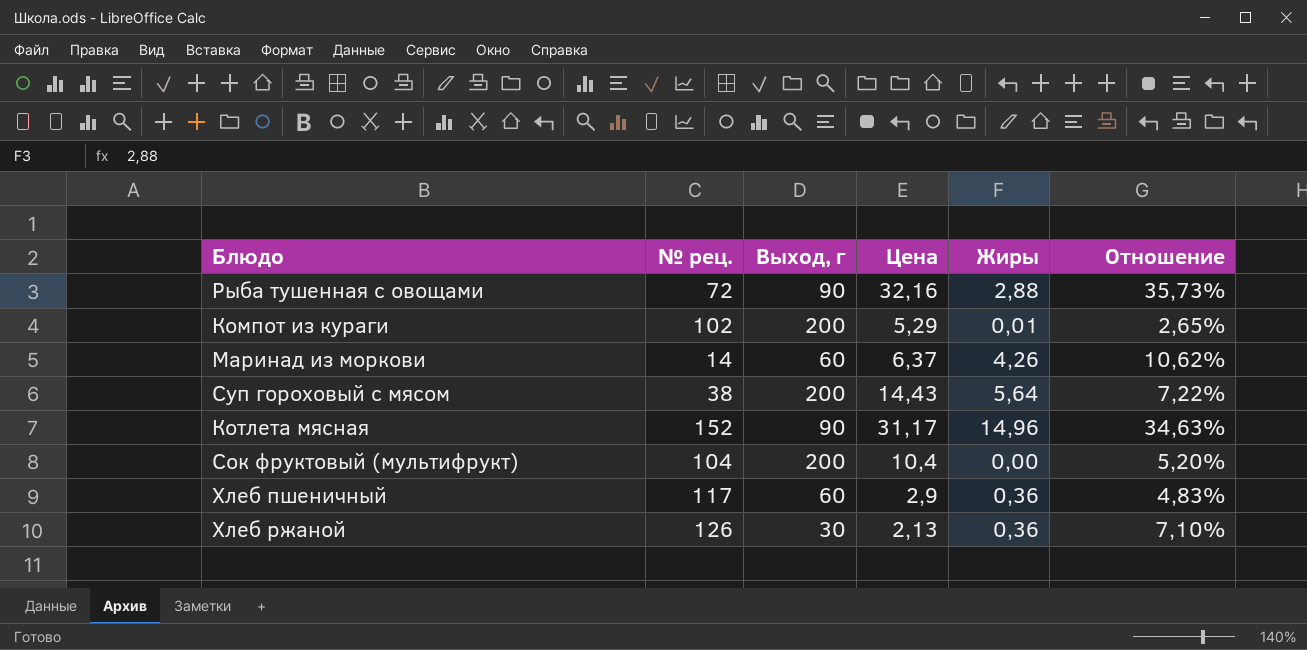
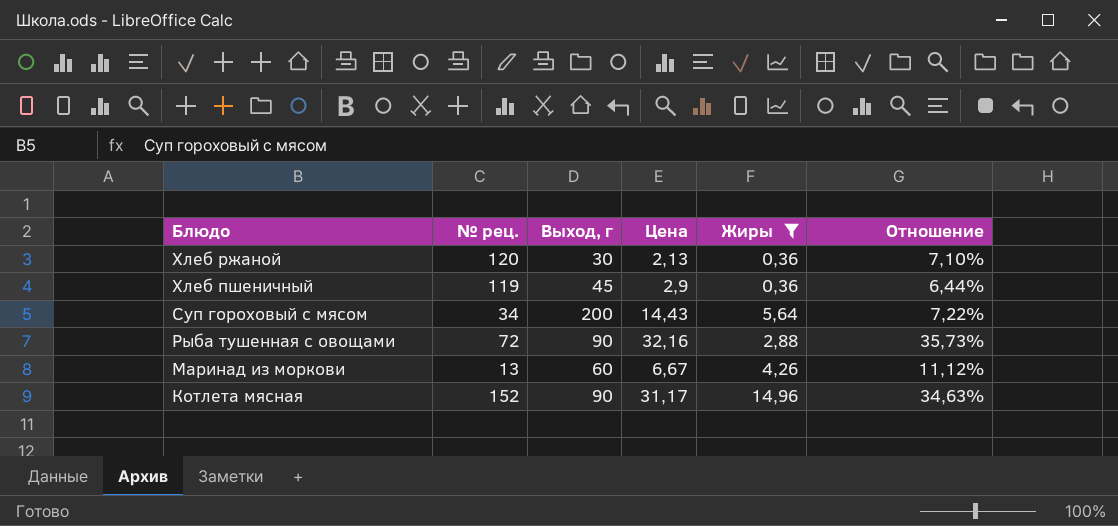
filter: none -> Жиры >= 0,36
row order: none -> Блюдо descending
Хлеб ржаной | № рец.: 126 -> 120
Хлеб пшеничный | № рец.: 117 -> 119
Хлеб пшеничный | Выход, г: 60 -> 45
Хлеб пшеничный | Отношение: 4,83% -> 6,44%
Суп гороховый с мясом | № рец.: 38 -> 34
Маринад из моркови | № рец.: 14 -> 13
Маринад из моркови | Цена: 6,37 -> 6,67
Маринад из моркови | Отношение: 10,62% -> 11,12%

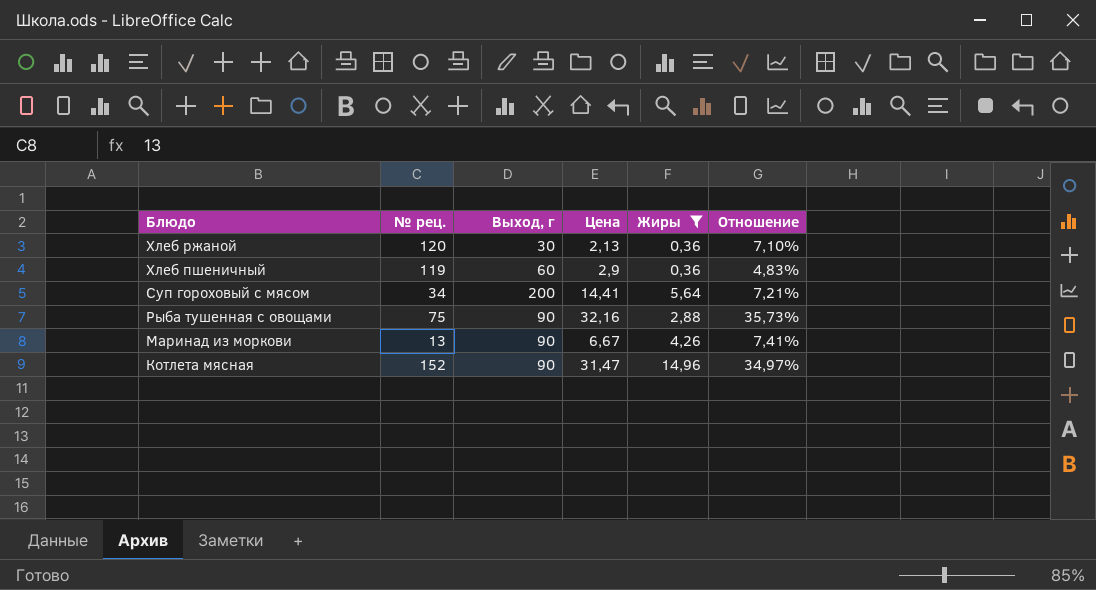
Хлеб пшеничный | Выход, г: 45 -> 60
Хлеб пшеничный | Отношение: 6,44% -> 4,83%
Суп гороховый с мясом | Цена: 14,43 -> 14,41
Суп гороховый с мясом | Отношение: 7,22% -> 7,21%
Рыба тушенная с овощами | № рец.: 72 -> 75
Маринад из моркови | Выход, г: 60 -> 90
Маринад из моркови | Отношение: 11,12% -> 7,41%
Котлета мясная | Цена: 31,17 -> 31,47
Котлета мясная | Отношение: 34,63% -> 34,97%

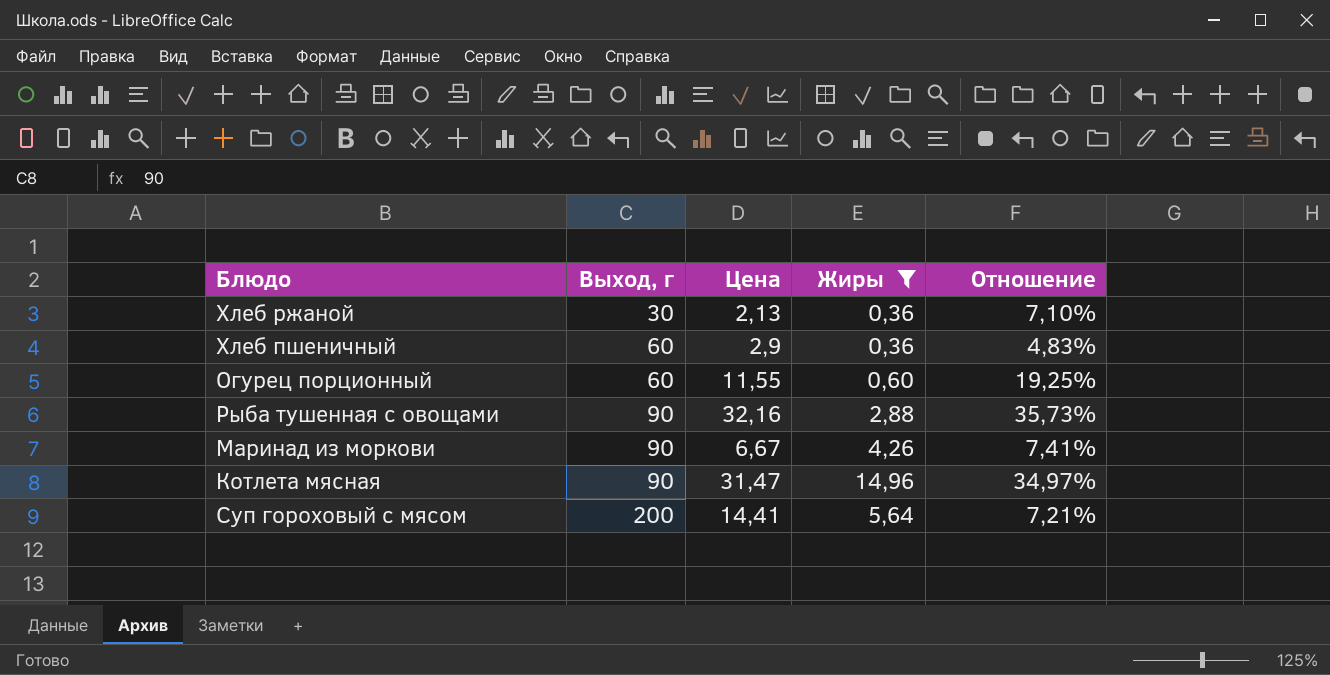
row order: Блюдо descending -> Выход, г ascending
column № рец. | position: 2 -> none
row Огурец порционный: none -> 60 | 11,55 | 0,60 | 19,25%

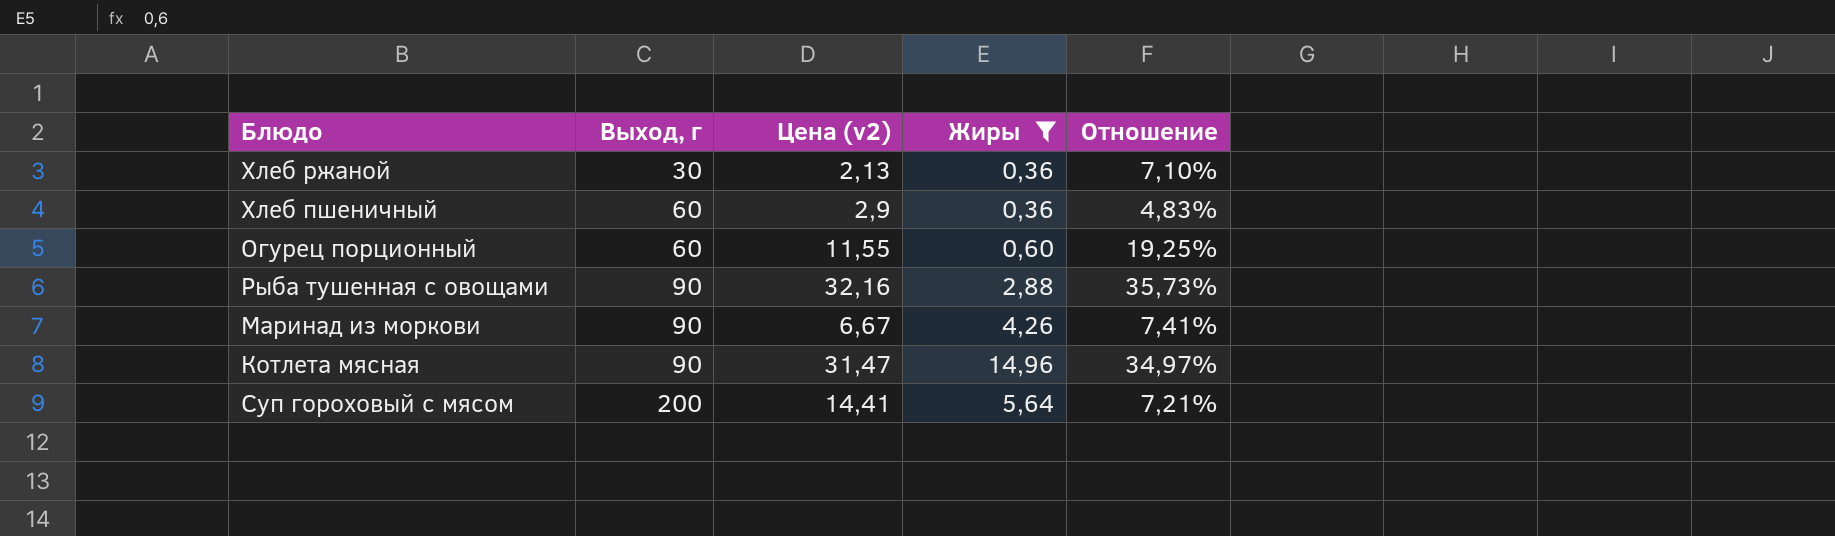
column name: Цена -> Цена (v2)

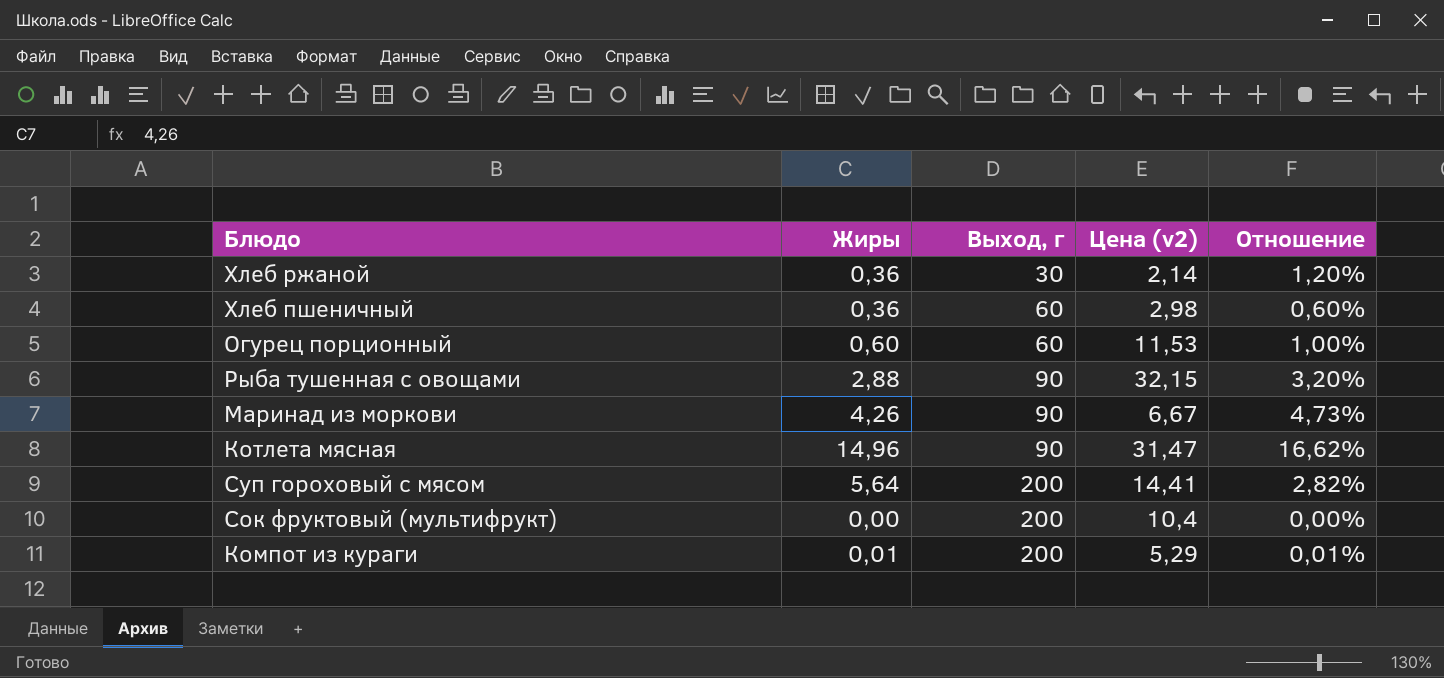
filter: Жиры >= 0,36 -> none
column Жиры | position: 4 -> 2
column Отношение | formula: [Цена (v2)] / [Выход, г] -> [Жиры] / [Выход, г]
Хлеб ржаной | Цена (v2): 2,13 -> 2,14
Хлеб пшеничный | Цена (v2): 2,9 -> 2,98
Огурец порционный | Цена (v2): 11,55 -> 11,53
Рыба тушенная с овощами | Цена (v2): 32,16 -> 32,15

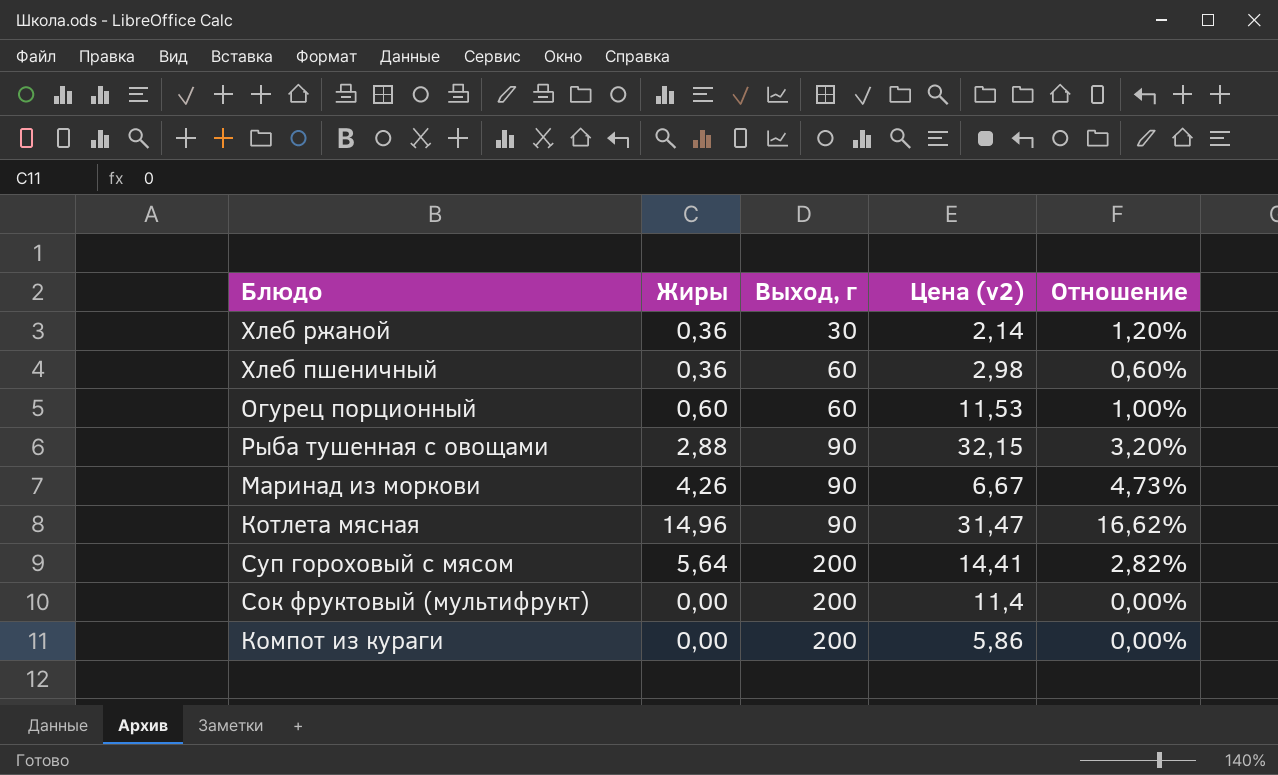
Сок фруктовый (мультифрукт) | Цена (v2): 10,4 -> 11,4
Компот из кураги | Жиры: 0,01 -> 0,00
Компот из кураги | Цена (v2): 5,29 -> 5,86
Компот из кураги | Отношение: 0,01% -> 0,00%

